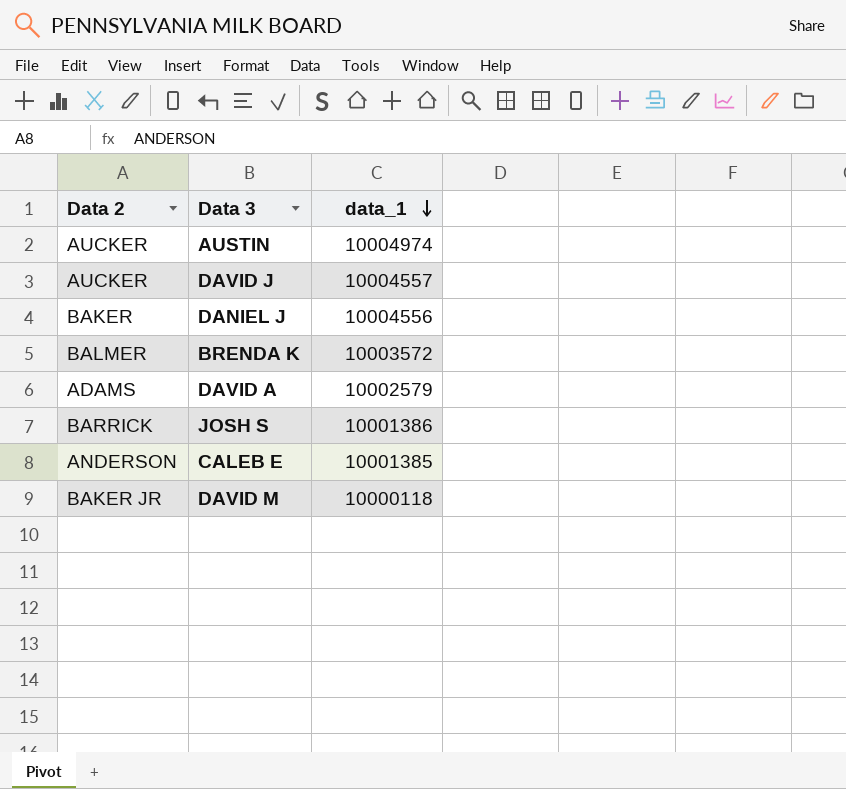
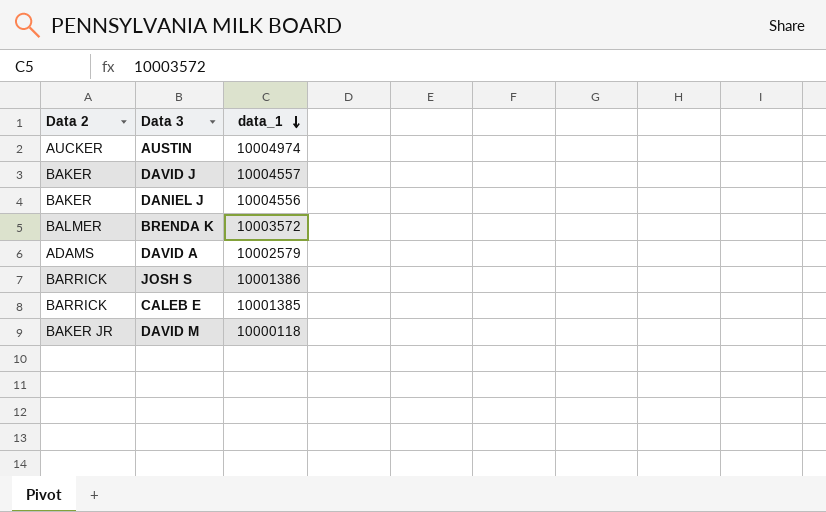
DAVID J | Data 2: AUCKER -> BAKER
CALEB E | Data 2: ANDERSON -> BARRICK

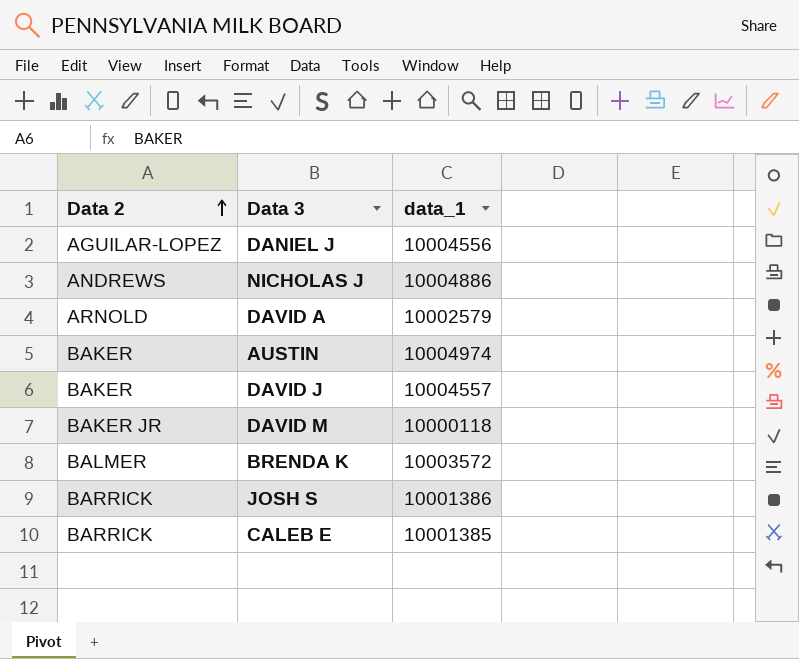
row order: data_1 descending -> Data 2 ascending
DANIEL J | Data 2: BAKER -> AGUILAR-LOPEZ
row NICHOLAS J: none -> ANDREWS | 10004886
DAVID A | Data 2: ADAMS -> ARNOLD
AUSTIN | Data 2: AUCKER -> BAKER

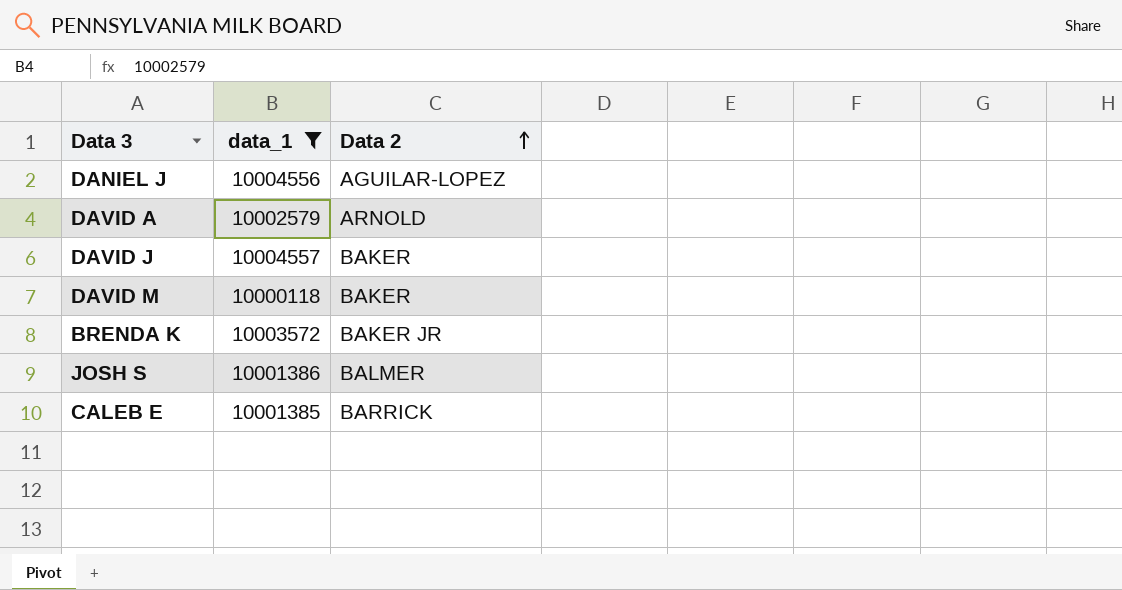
filter: none -> data_1 <= 10004557
column Data 2 | position: 1 -> 3
DAVID M | Data 2: BAKER JR -> BAKER
BRENDA K | Data 2: BALMER -> BAKER JR
JOSH S | Data 2: BARRICK -> BALMER

